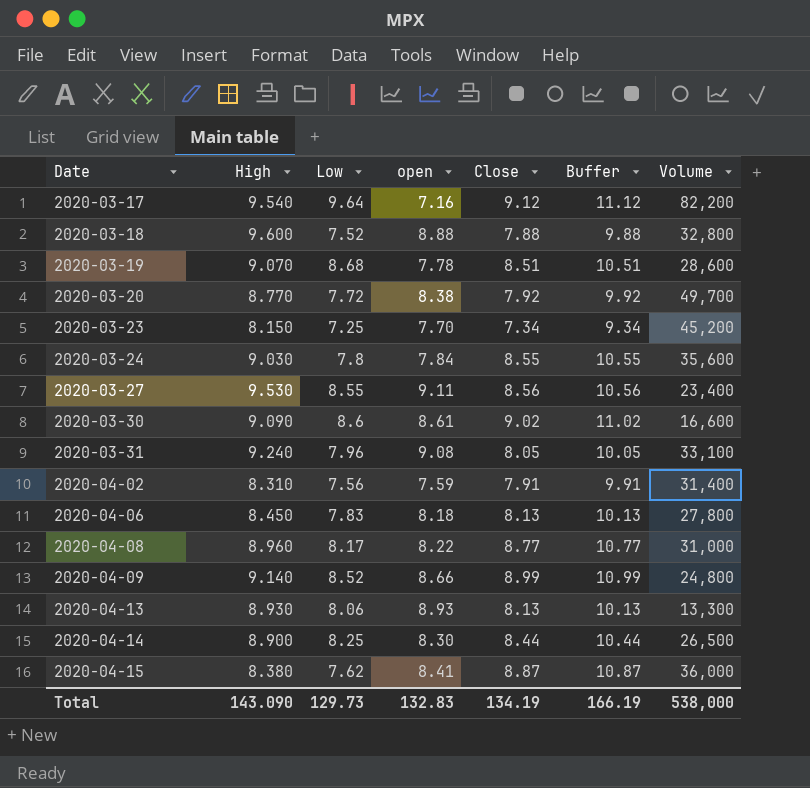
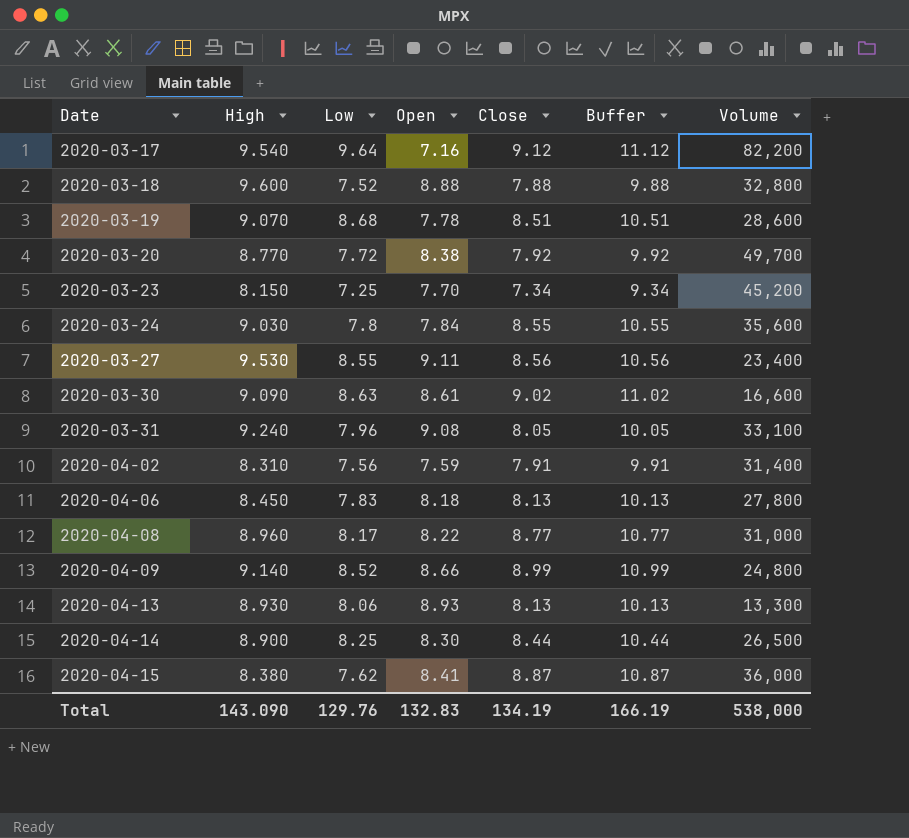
column name: open -> Open
2020-03-30 | Low: 8.6 -> 8.63
Total | Low: 129.73 -> 129.76

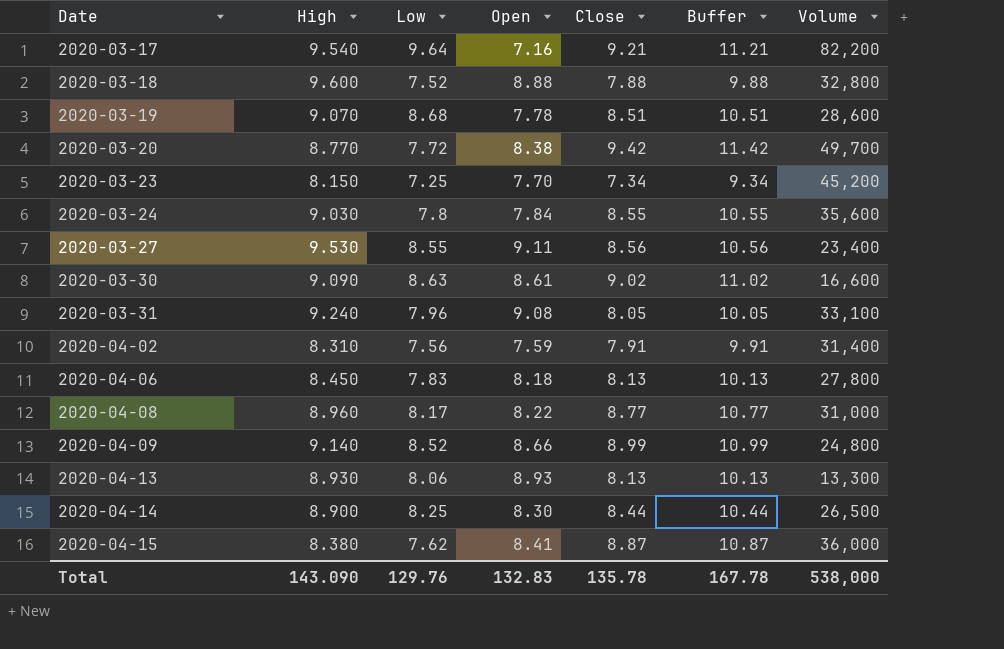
2020-03-17 | Close: 9.12 -> 9.21
2020-03-17 | Buffer: 11.12 -> 11.21
2020-03-20 | Close: 7.92 -> 9.42
2020-03-20 | Buffer: 9.92 -> 11.42
Total | Close: 134.19 -> 135.78
Total | Buffer: 166.19 -> 167.78

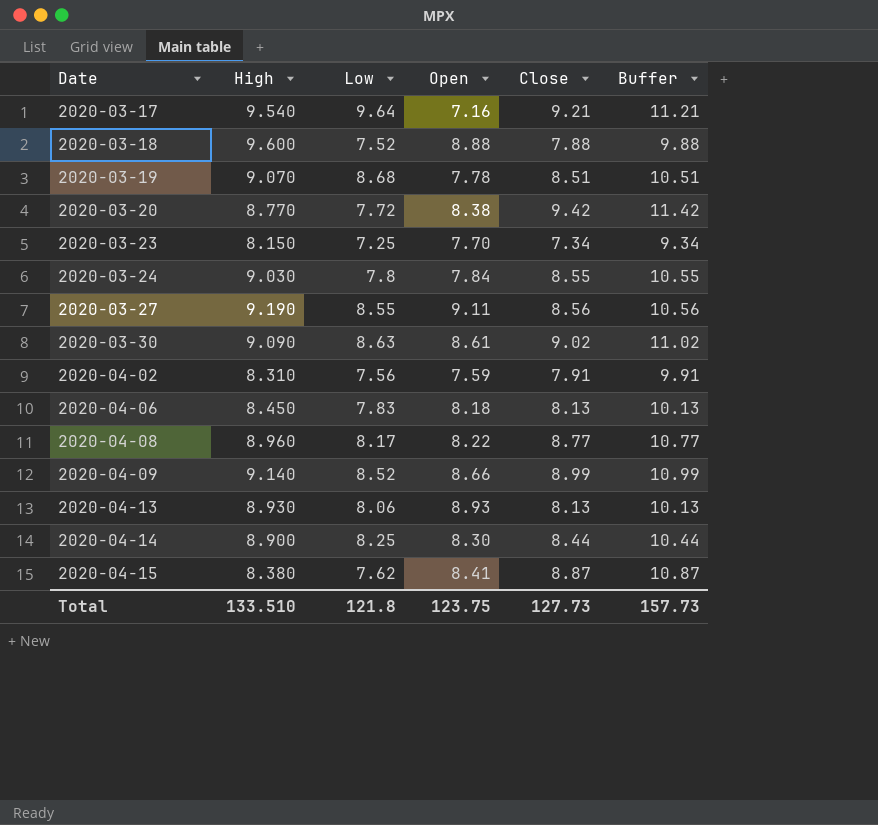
column Volume | position: 7 -> none
row 2020-03-31: 9.240 | 7.96 | 9.08 | 8.05 | 10.05 | 33,100 -> none
2020-03-27 | High: 9.530 -> 9.190
Total | High: 143.090 -> 133.510
Total | Low: 129.76 -> 121.8
Total | Open: 132.83 -> 123.75
Total | Close: 135.78 -> 127.73
Total | Buffer: 167.78 -> 157.73

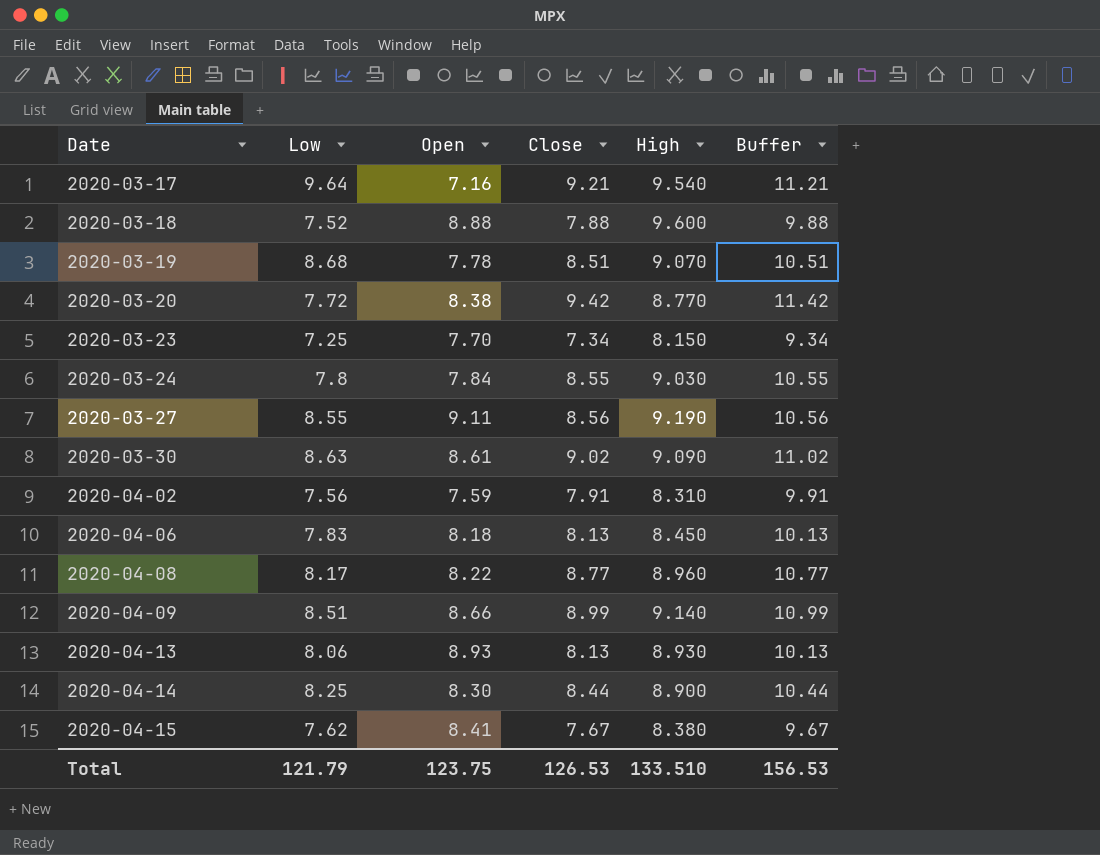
column High | position: 2 -> 5
2020-04-09 | Low: 8.52 -> 8.51
2020-04-15 | Close: 8.87 -> 7.67
2020-04-15 | Buffer: 10.87 -> 9.67
Total | Low: 121.8 -> 121.79
Total | Close: 127.73 -> 126.53
Total | Buffer: 157.73 -> 156.53

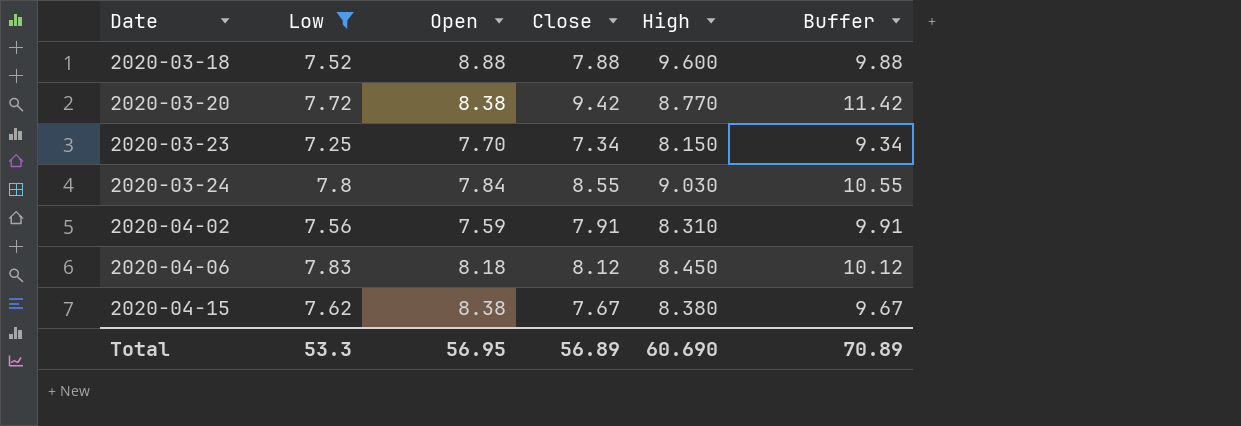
filter: none -> Low <= 7.83
2020-04-06 | Close: 8.13 -> 8.12
2020-04-06 | Buffer: 10.13 -> 10.12
2020-04-15 | Open: 8.41 -> 8.38
Total | Low: 121.79 -> 53.3
Total | Open: 123.75 -> 56.95
Total | Close: 126.53 -> 56.89
Total | High: 133.510 -> 60.690
Total | Buffer: 156.53 -> 70.89

